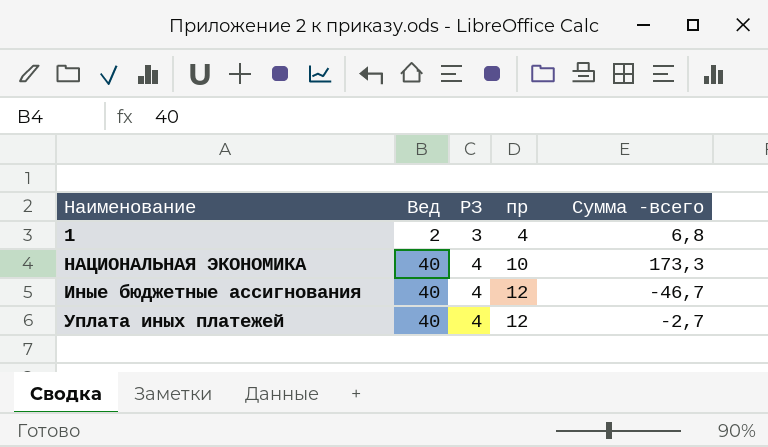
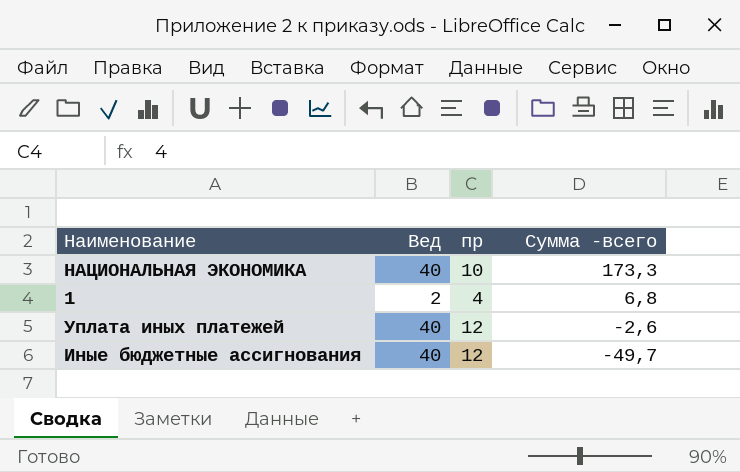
row order: Вед ascending -> Сумма -всего descending
column РЗ | position: 3 -> none
Уплата иных платежей | Сумма -всего: -2,7 -> -2,6
Иные бюджетные ассигнования | Сумма -всего: -46,7 -> -49,7

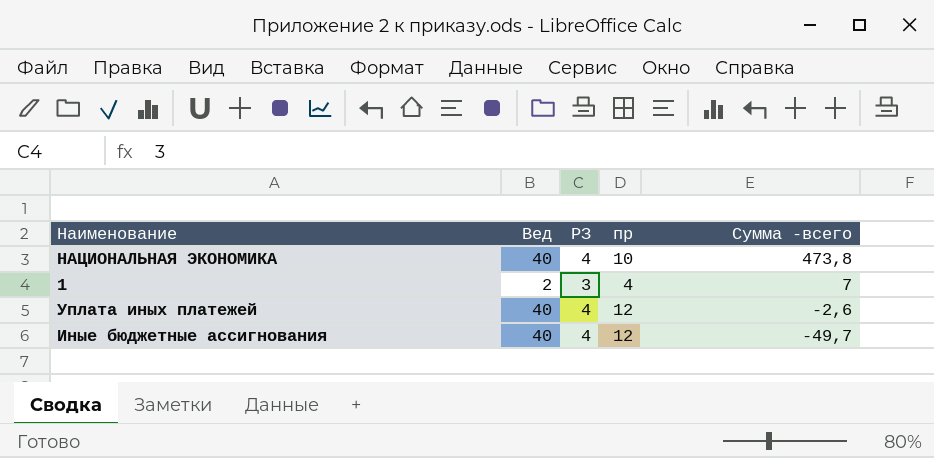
column РЗ | position: none -> 3
НАЦИОНАЛЬНАЯ ЭКОНОМИКА | Сумма -всего: 173,3 -> 473,8
1 | Сумма -всего: 6,8 -> 7

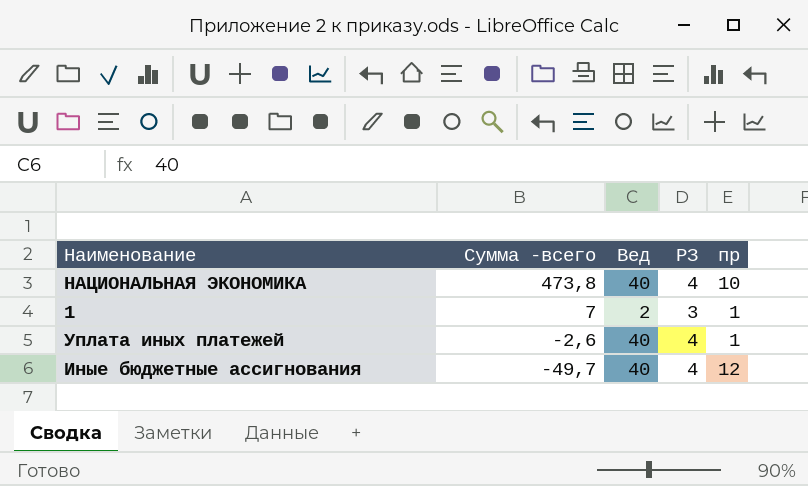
column Сумма -всего | position: 5 -> 2
1 | пр: 4 -> 1
Уплата иных платежей | пр: 12 -> 1

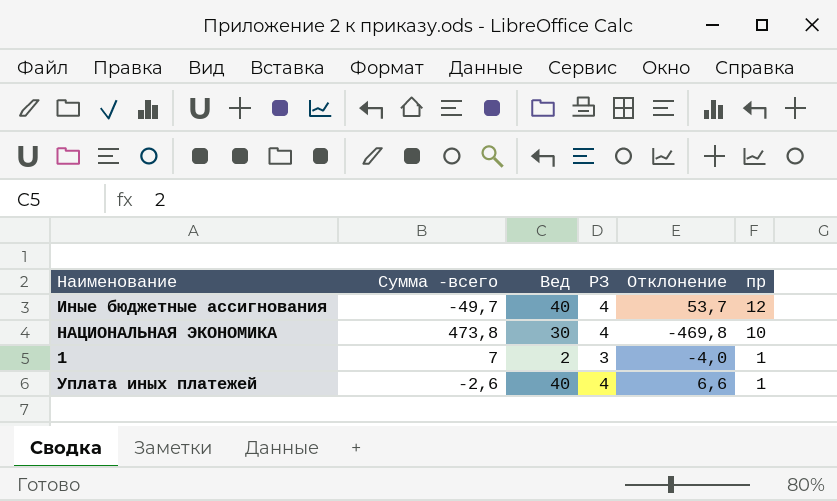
row order: Сумма -всего descending -> пр descending
column Отклонение | formula: none -> [РЗ] - [Сумма -всего]
НАЦИОНАЛЬНАЯ ЭКОНОМИКА | Вед: 40 -> 30

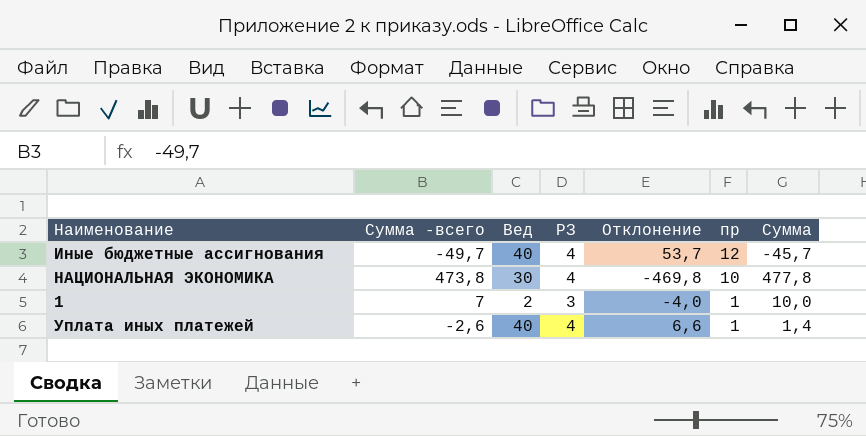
column Сумма | formula: none -> [Сумма -всего] + [РЗ]

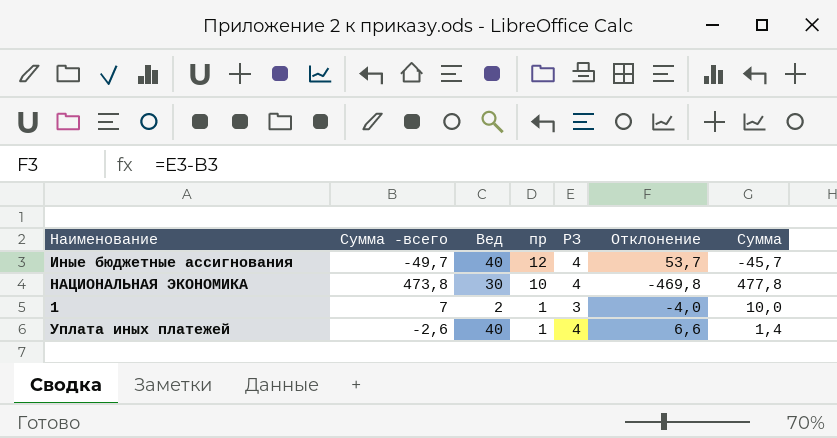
column пр | position: 6 -> 4

